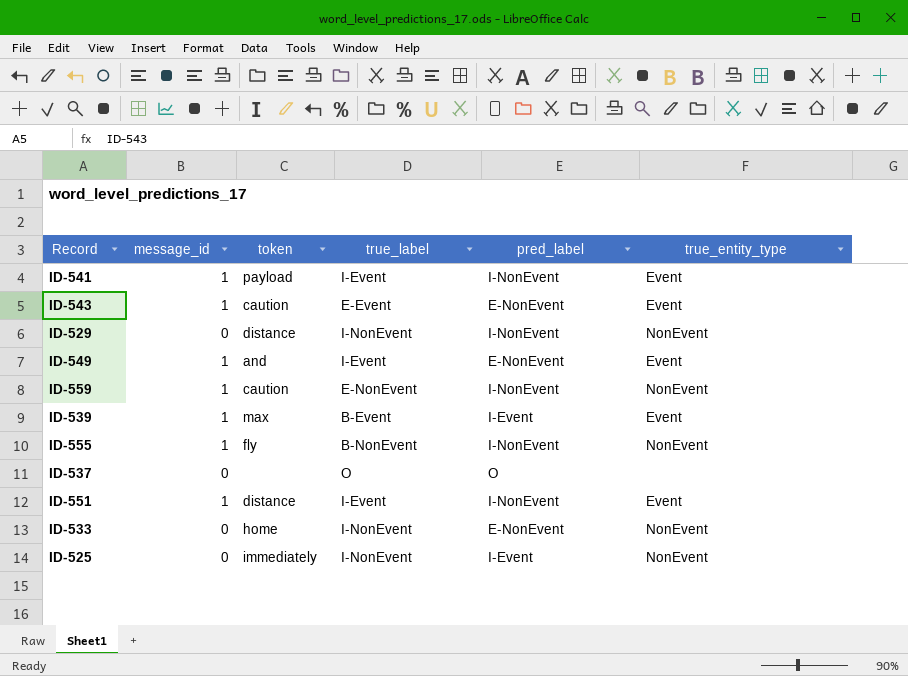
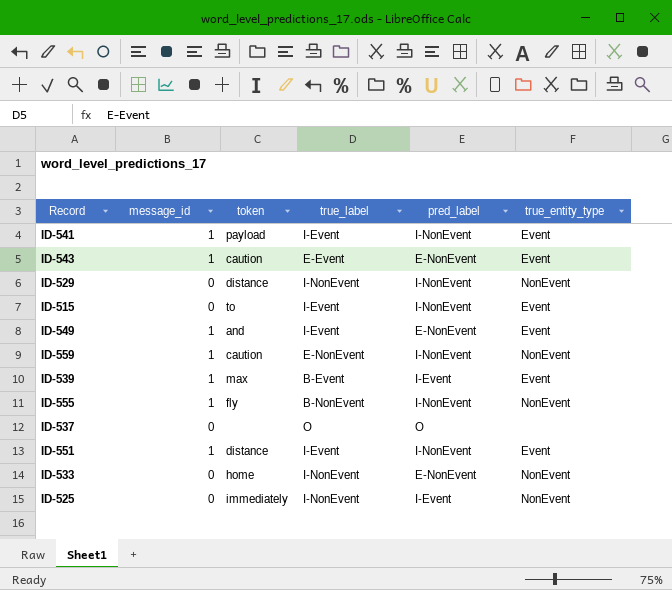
row ID-515: none -> 0 | to | I-Event | I-NonEvent | Event

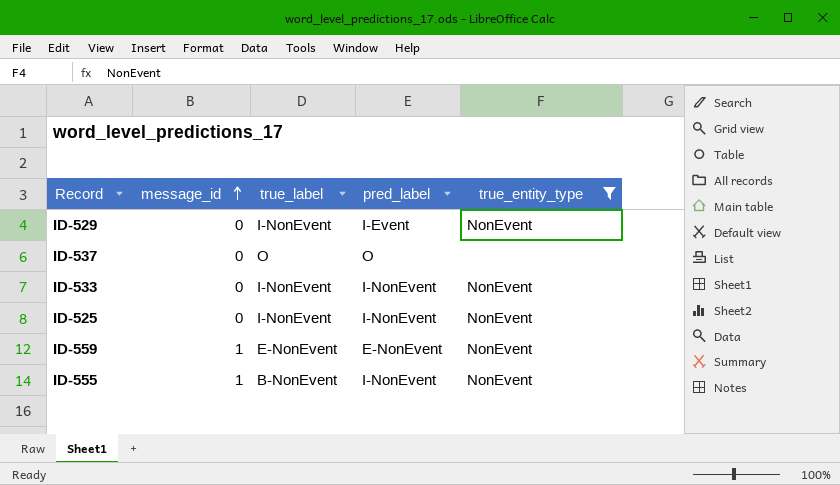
filter: none -> true_entity_type != Event
row order: none -> message_id ascending
column token | position: 3 -> none
ID-529 | pred_label: I-NonEvent -> I-Event
ID-533 | pred_label: E-NonEvent -> I-NonEvent
ID-525 | pred_label: I-Event -> I-NonEvent
ID-559 | pred_label: I-NonEvent -> E-NonEvent

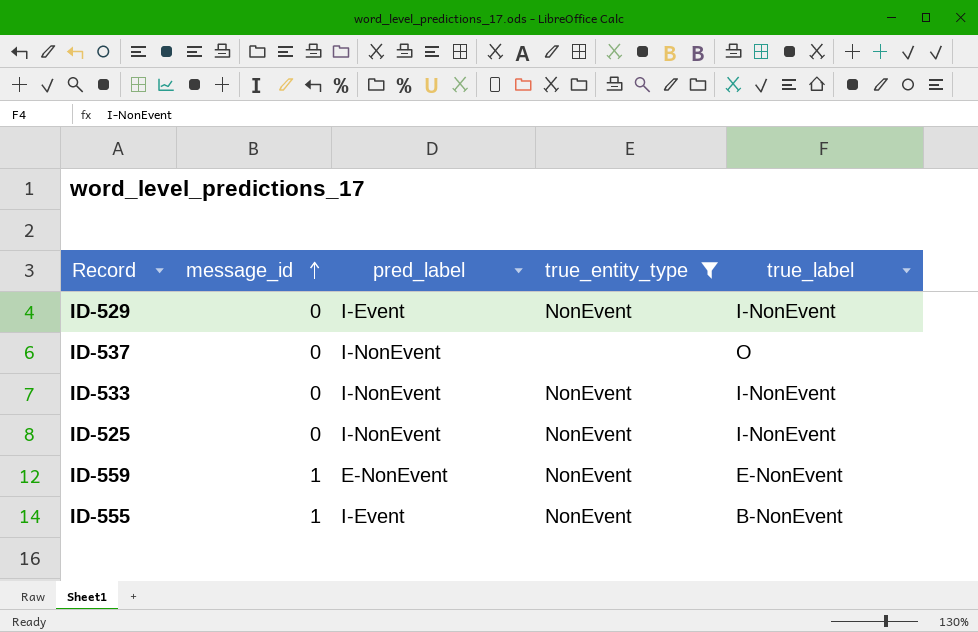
column true_label | position: 3 -> 5
ID-537 | pred_label: O -> I-NonEvent
ID-555 | pred_label: I-NonEvent -> I-Event

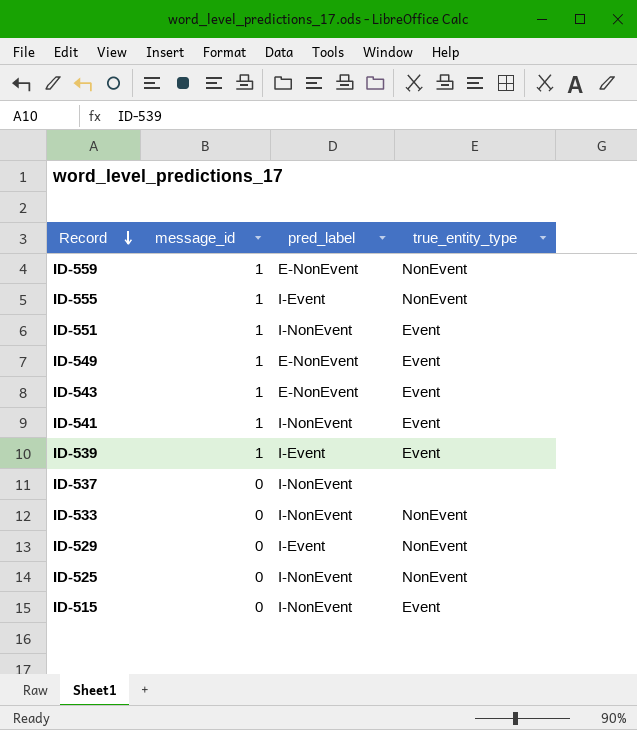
filter: true_entity_type != Event -> none
row order: message_id ascending -> Record descending
column true_label | position: 5 -> none

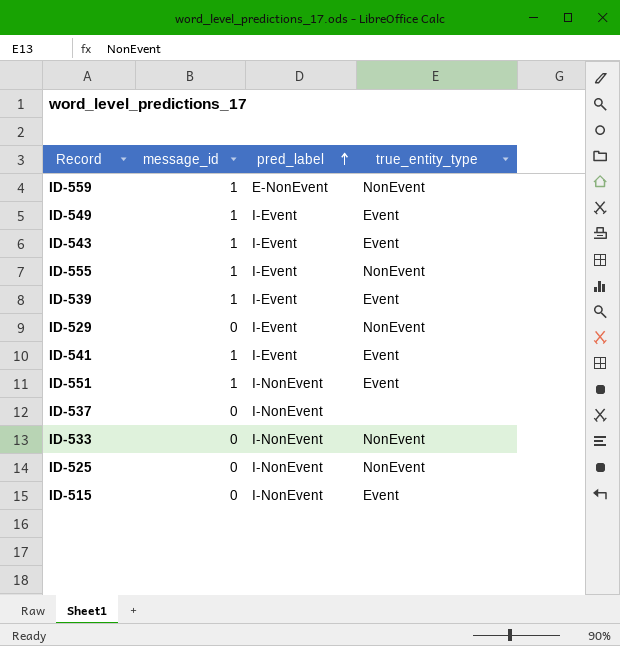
row order: Record descending -> pred_label ascending
ID-549 | pred_label: E-NonEvent -> I-Event
ID-543 | pred_label: E-NonEvent -> I-Event
ID-541 | pred_label: I-NonEvent -> I-Event

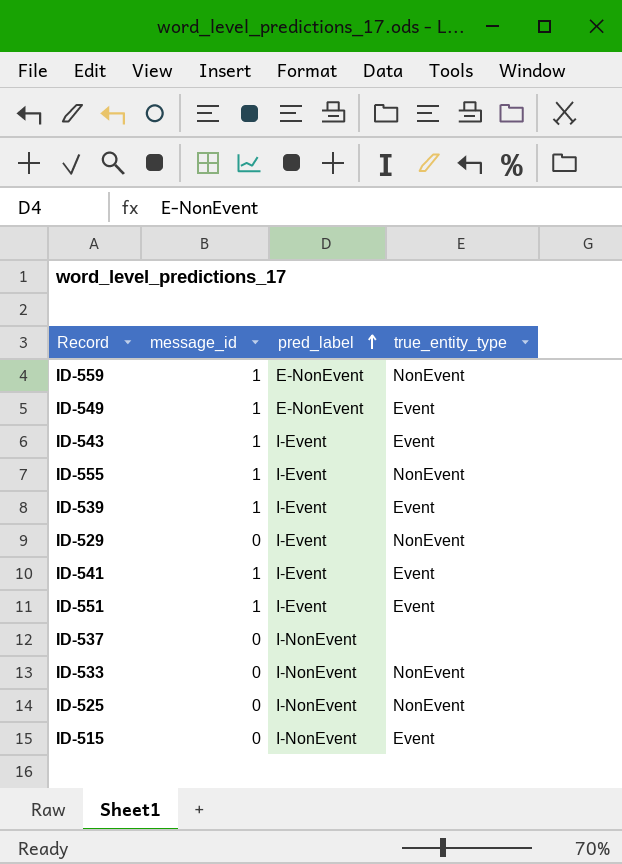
ID-549 | pred_label: I-Event -> E-NonEvent
ID-551 | pred_label: I-NonEvent -> I-Event

